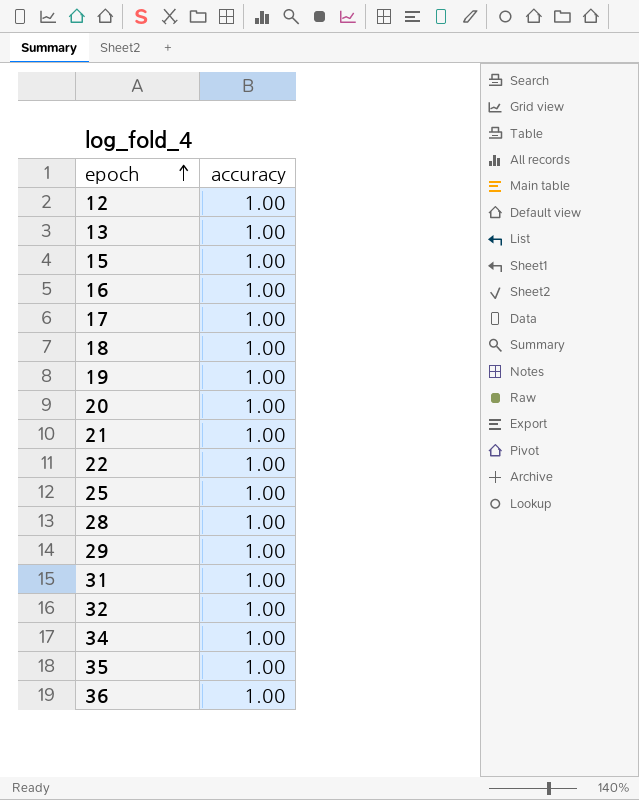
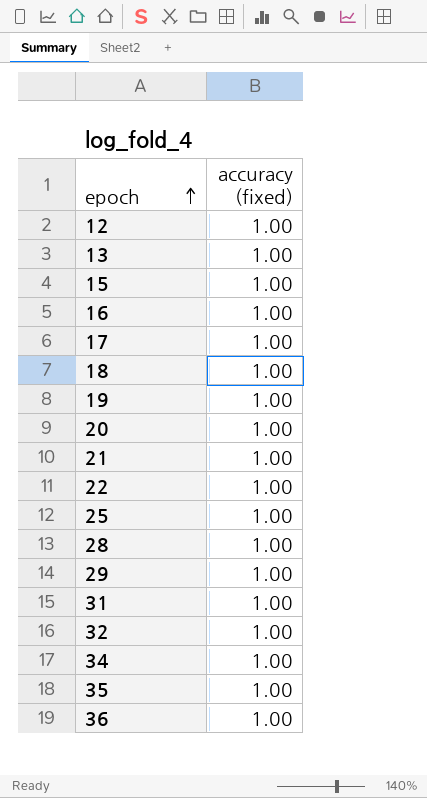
column name: accuracy -> accuracy (fixed)

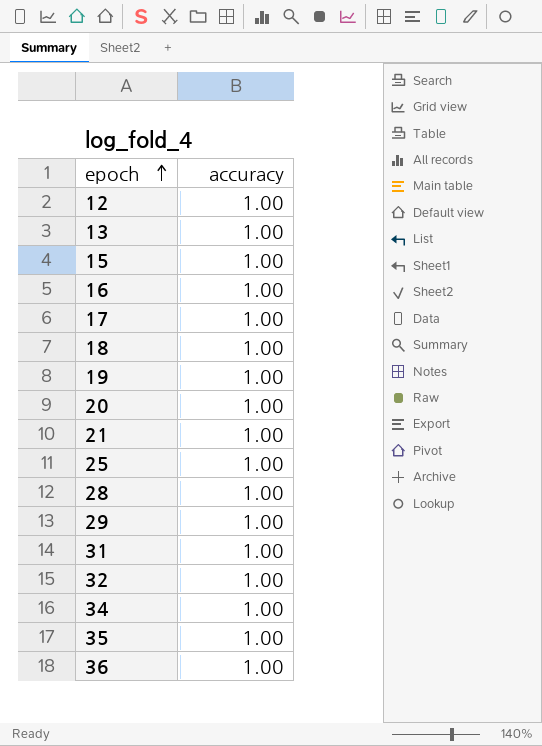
column name: accuracy (fixed) -> accuracy
row 22: 1.00 -> none

